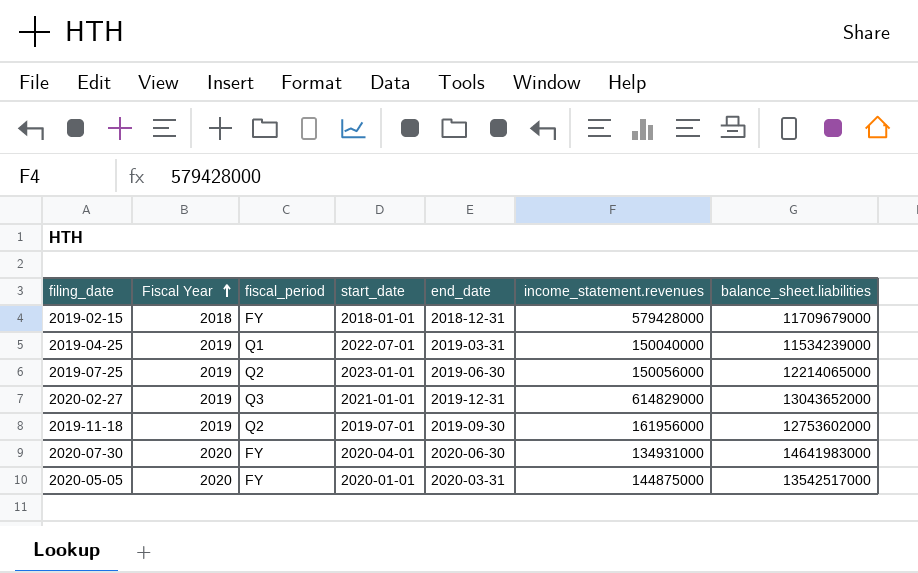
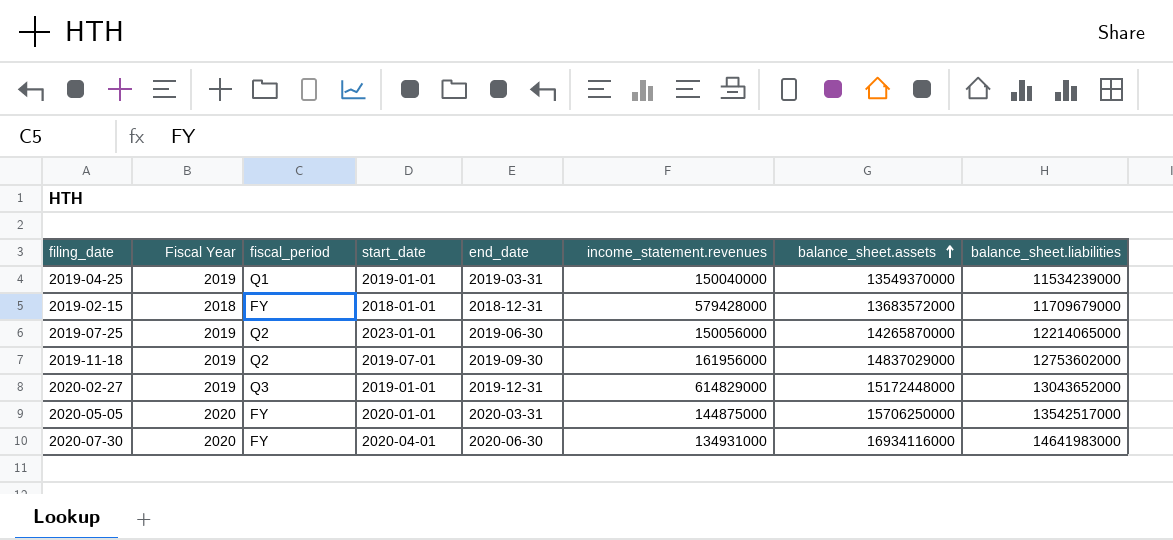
row order: Fiscal Year ascending -> balance_sheet.assets ascending
column balance_sheet.assets | position: none -> 7
2019-04-25 | start_date: 2022-07-01 -> 2019-01-01
2020-02-27 | start_date: 2021-01-01 -> 2019-01-01

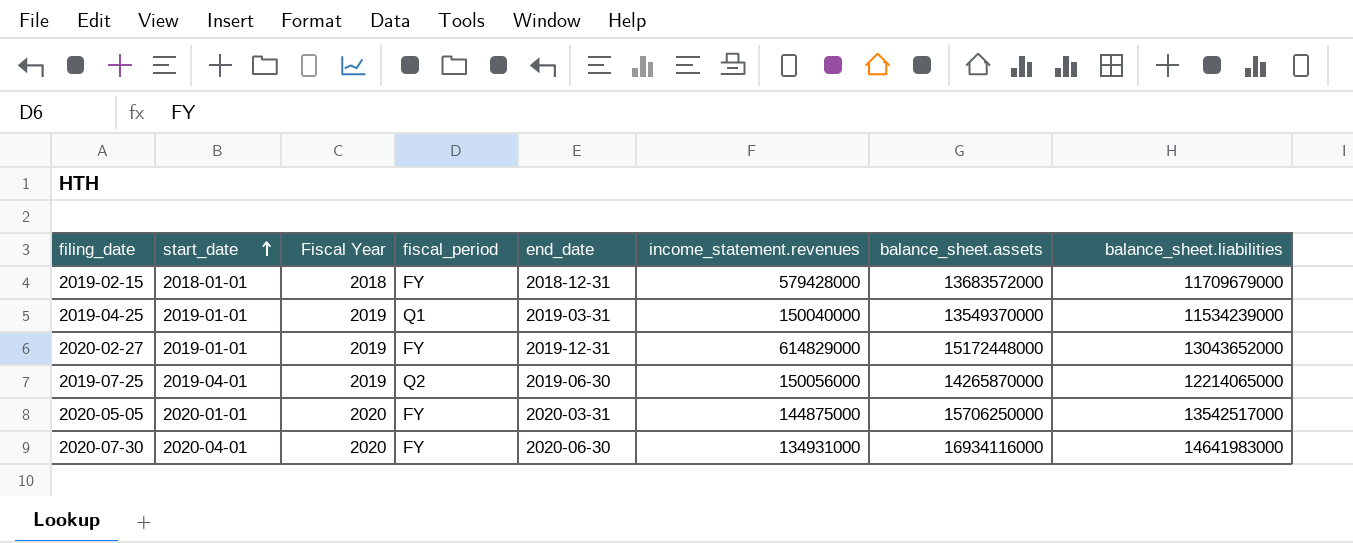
row order: balance_sheet.assets ascending -> start_date ascending
column start_date | position: 4 -> 2
row 2019-11-18: 2019 | Q2 | 2019-07-01 | 2019-09-30 | 161956000 | 14837029000 | 12753602000 -> none
2020-02-27 | fiscal_period: Q3 -> FY
2019-07-25 | start_date: 2023-01-01 -> 2019-04-01

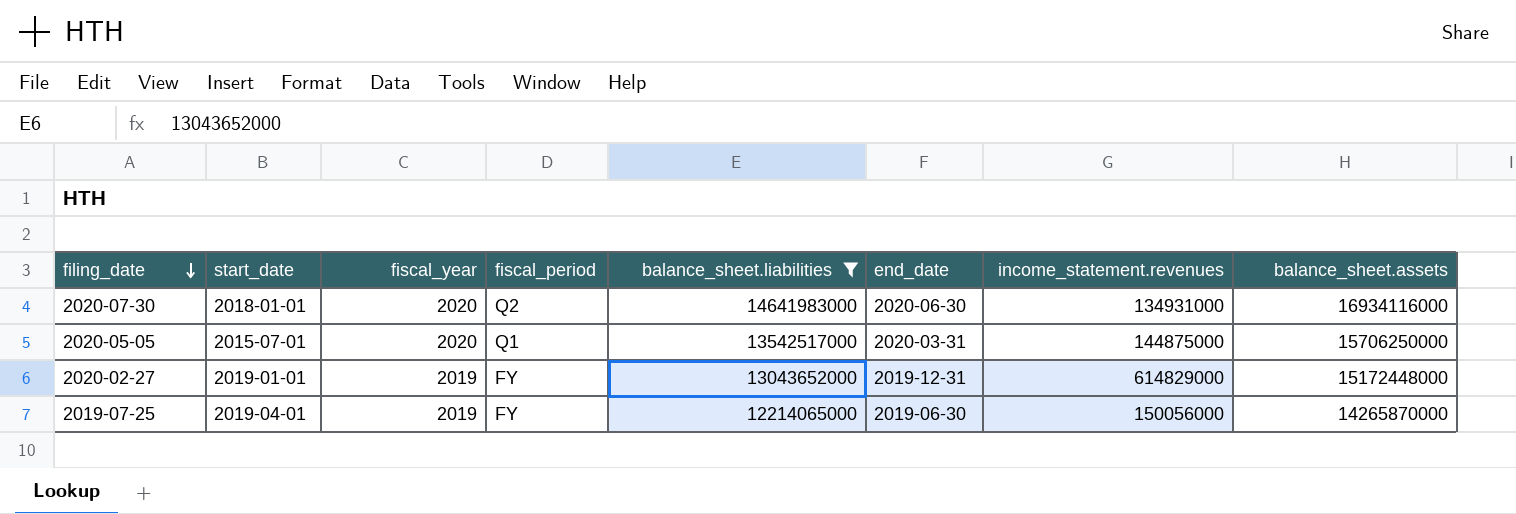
filter: none -> balance_sheet.liabilities >= 12214065000
row order: start_date ascending -> filing_date descending
column name: Fiscal Year -> fiscal_year
column balance_sheet.liabilities | position: 8 -> 5
2020-07-30 | start_date: 2020-04-01 -> 2018-01-01
2020-07-30 | fiscal_period: FY -> Q2
2020-05-05 | start_date: 2020-01-01 -> 2015-07-01
2020-05-05 | fiscal_period: FY -> Q1
2019-07-25 | fiscal_period: Q2 -> FY

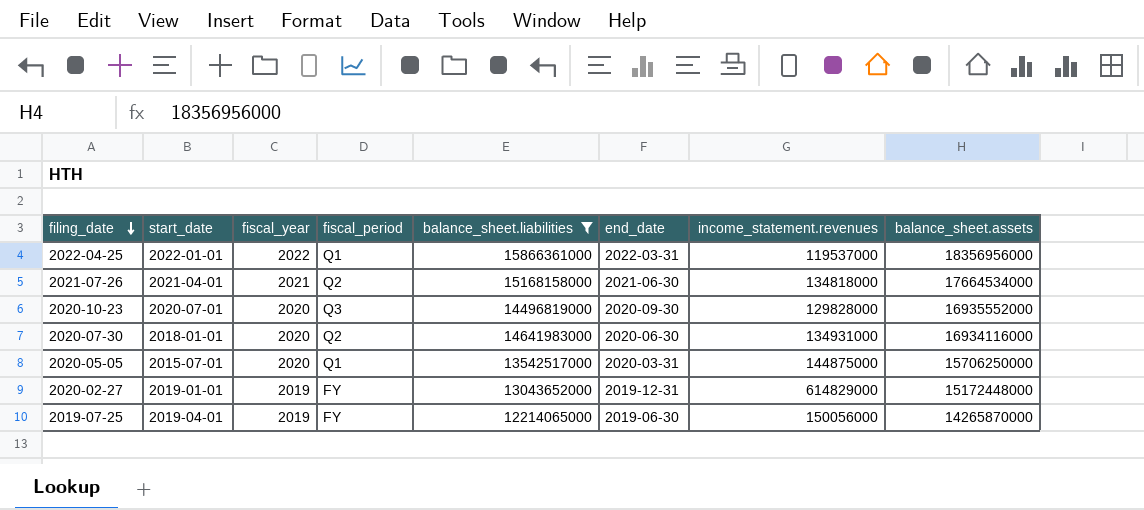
row 2022-04-25: none -> 2022-01-01 | 2022 | Q1 | 15866361000 | 2022-03-31 | 119537000 | 18356956000
row 2021-07-26: none -> 2021-04-01 | 2021 | Q2 | 15168158000 | 2021-06-30 | 134818000 | 17664534000
row 2020-10-23: none -> 2020-07-01 | 2020 | Q3 | 14496819000 | 2020-09-30 | 129828000 | 16935552000

